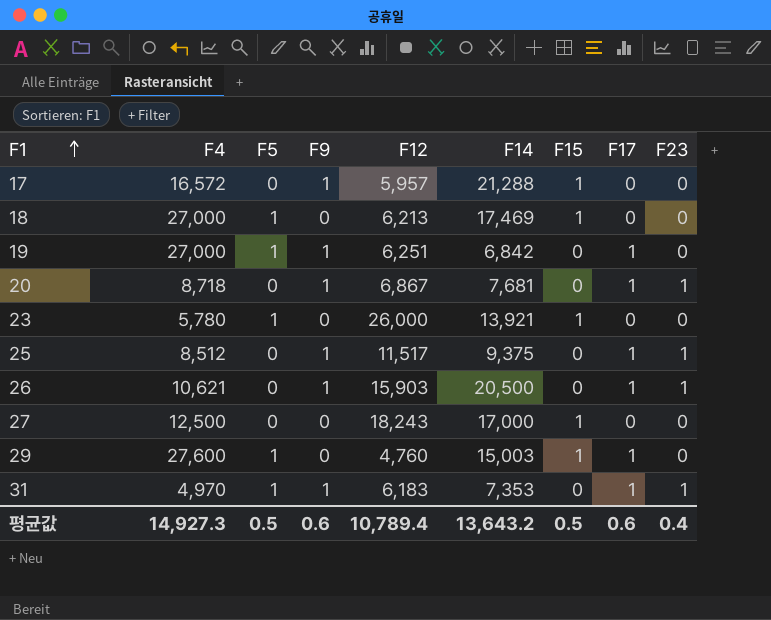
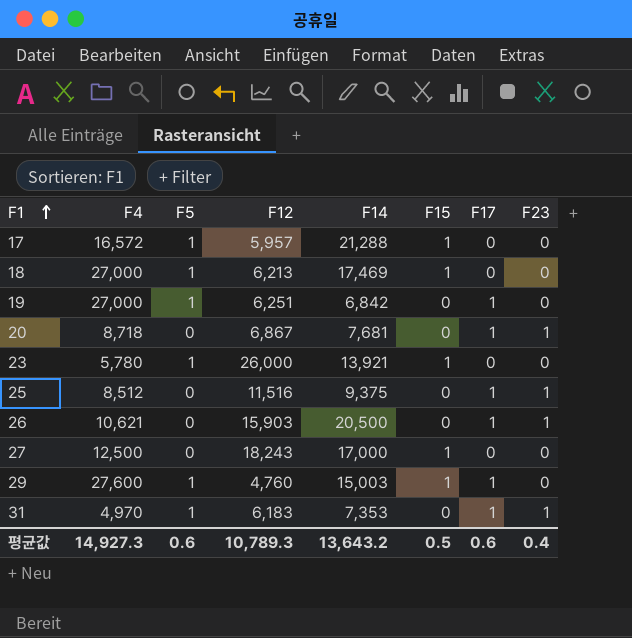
column F9 | position: 4 -> none
17 | F5: 0 -> 1
25 | F12: 11,517 -> 11,516
평균값 | F5: 0.5 -> 0.6
평균값 | F12: 10,789.4 -> 10,789.3

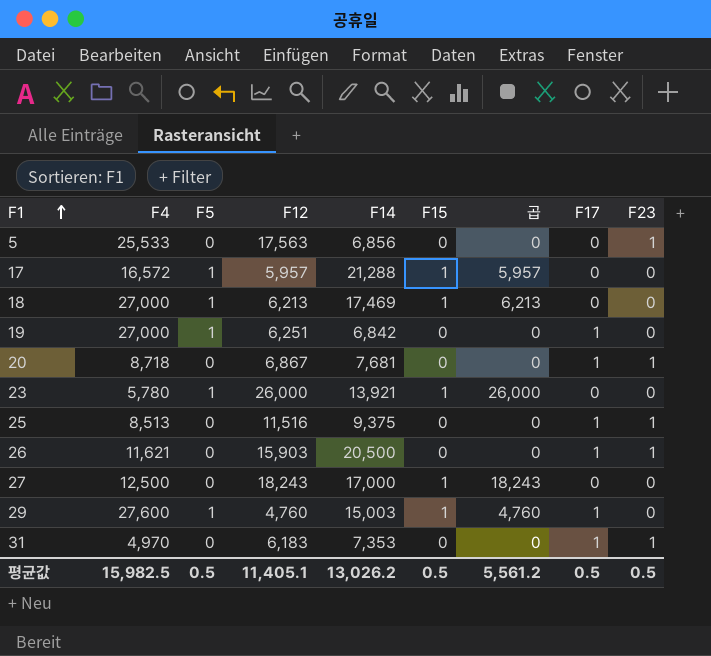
column 곱 | formula: none -> [F12] * [F15]
row 5: none -> 25,533 | 0 | 17,563 | 6,856 | 0 | 0 | 0 | 1
25 | F4: 8,512 -> 8,513
26 | F4: 10,621 -> 11,621
31 | F5: 1 -> 0
평균값 | F4: 14,927.3 -> 15,982.5
평균값 | F5: 0.6 -> 0.5
평균값 | F12: 10,789.3 -> 11,405.1
평균값 | F14: 13,643.2 -> 13,026.2
평균값 | F17: 0.6 -> 0.5
평균값 | F23: 0.4 -> 0.5

